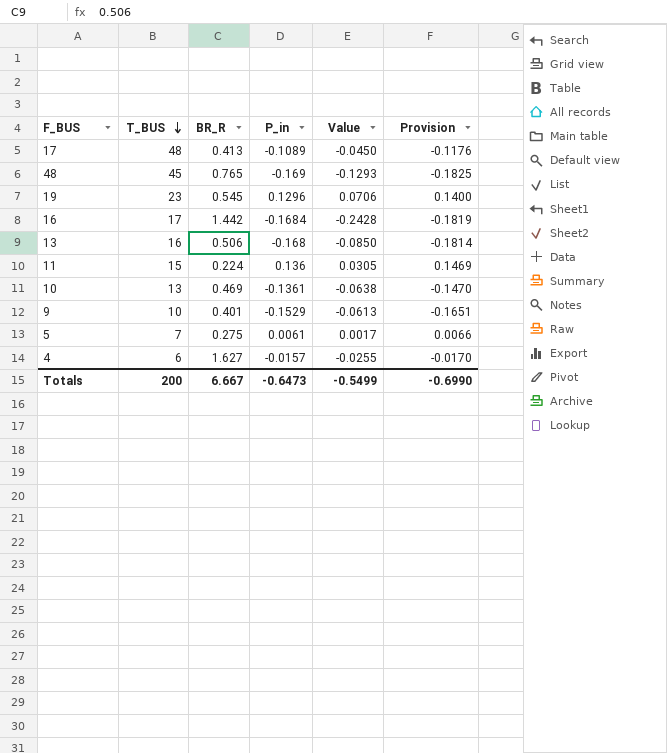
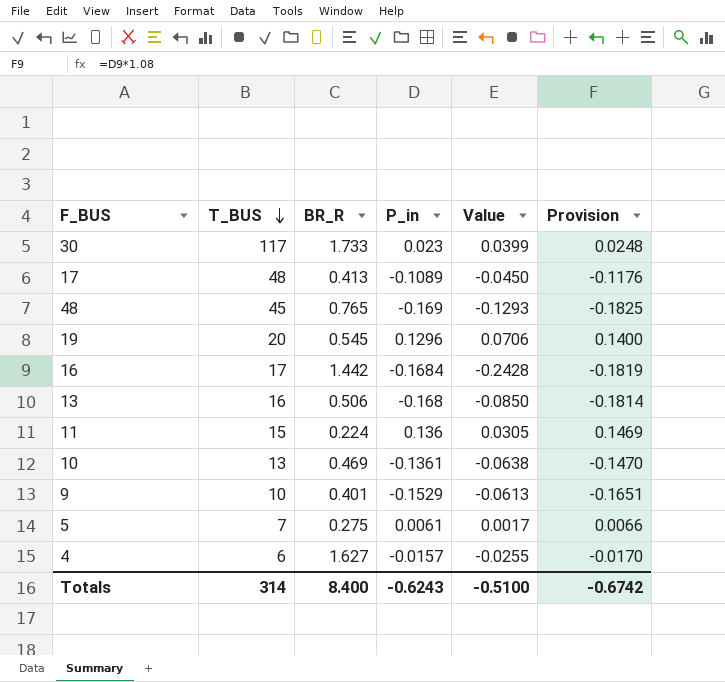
row 30: none -> 117 | 1.733 | 0.023 | 0.0399 | 0.0248
19 | T_BUS: 23 -> 20
Totals | T_BUS: 200 -> 314
Totals | BR_R: 6.667 -> 8.400
Totals | P_in: -0.6473 -> -0.6243
Totals | Value: -0.5499 -> -0.5100
Totals | Provision: -0.6990 -> -0.6742

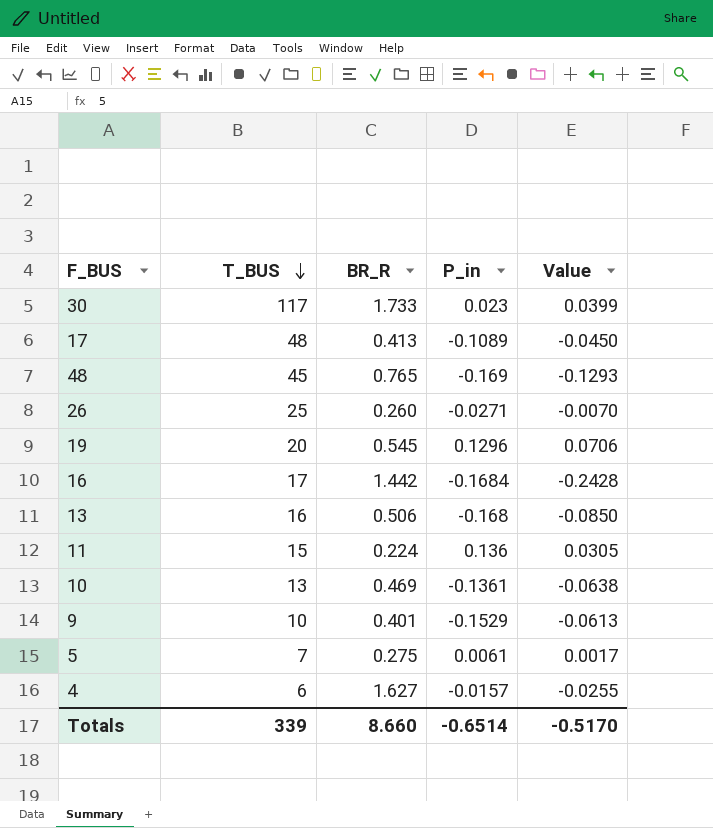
column Provision | formula: [P_in] * 1.08 -> none
row 26: none -> 25 | 0.260 | -0.0271 | -0.0070
Totals | T_BUS: 314 -> 339
Totals | BR_R: 8.400 -> 8.660
Totals | P_in: -0.6243 -> -0.6514
Totals | Value: -0.5100 -> -0.5170

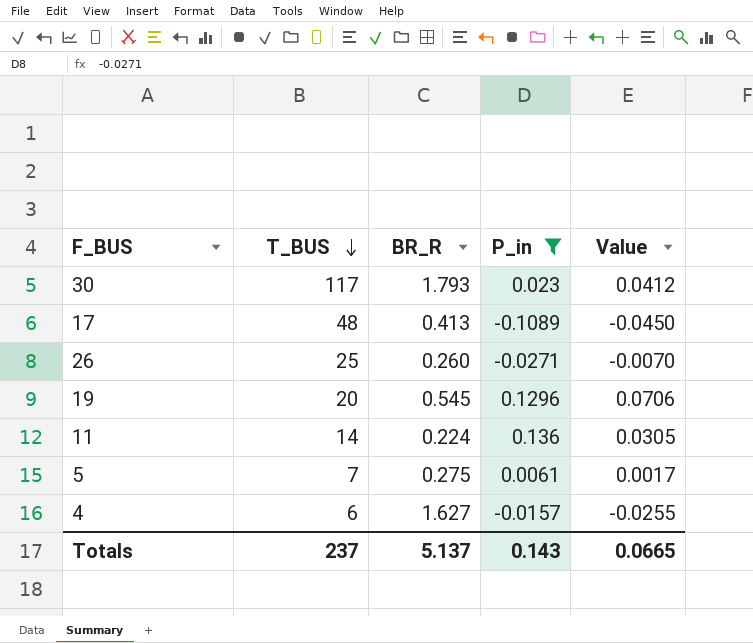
filter: none -> P_in >= -0.1089
30 | BR_R: 1.733 -> 1.793
30 | Value: 0.0399 -> 0.0412
11 | T_BUS: 15 -> 14
Totals | T_BUS: 339 -> 237
Totals | BR_R: 8.660 -> 5.137
Totals | P_in: -0.6514 -> 0.143
Totals | Value: -0.5170 -> 0.0665

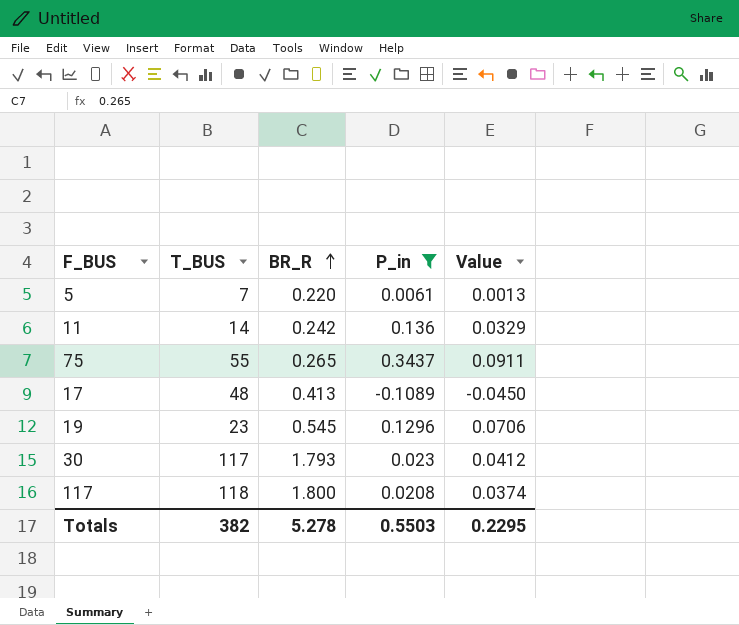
row order: T_BUS descending -> BR_R ascending
row 26: 25 | 0.260 | -0.0271 | -0.0070 -> none
row 4: 6 | 1.627 | -0.0157 | -0.0255 -> none
5 | BR_R: 0.275 -> 0.220
5 | Value: 0.0017 -> 0.0013
11 | BR_R: 0.224 -> 0.242
11 | Value: 0.0305 -> 0.0329
row 75: none -> 55 | 0.265 | 0.3437 | 0.0911
19 | T_BUS: 20 -> 23
row 117: none -> 118 | 1.800 | 0.0208 | 0.0374
Totals | T_BUS: 237 -> 382
Totals | BR_R: 5.137 -> 5.278
Totals | P_in: 0.143 -> 0.5503
Totals | Value: 0.0665 -> 0.2295

